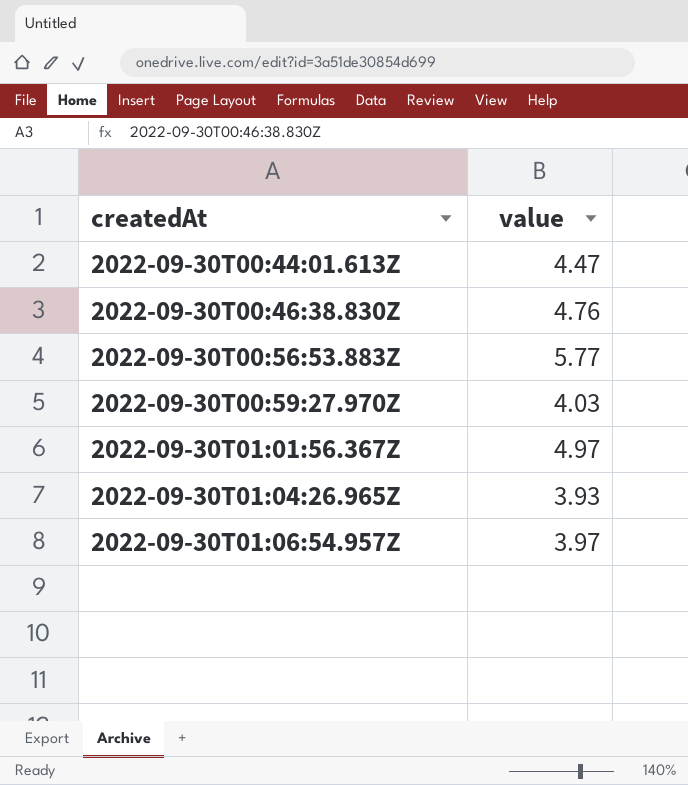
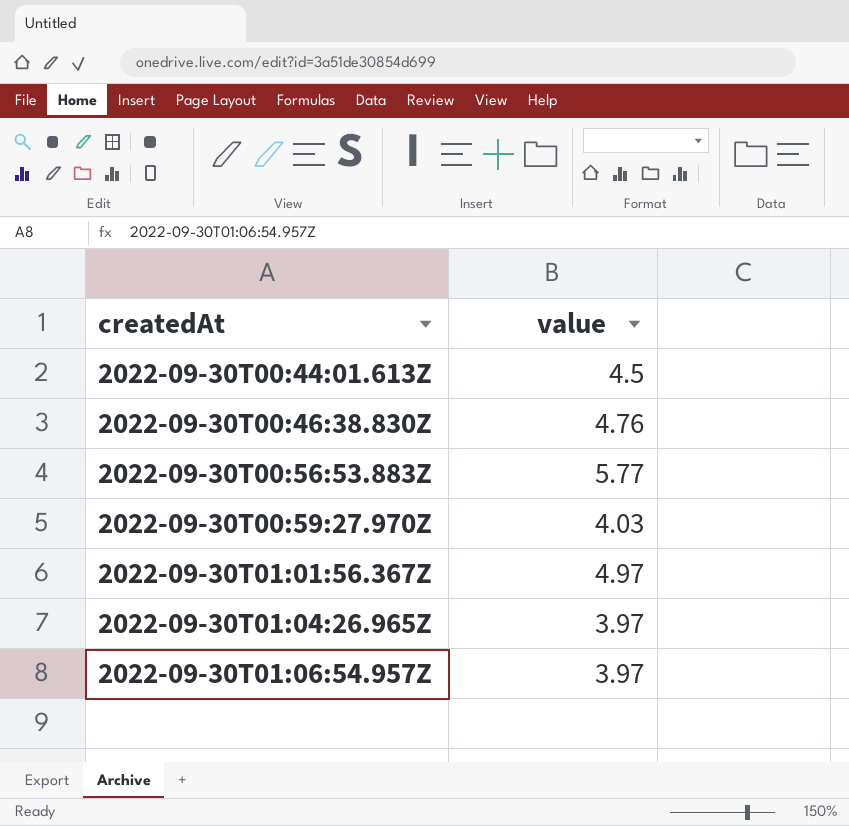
2022-09-30T00:44:01.613Z | value: 4.47 -> 4.5
2022-09-30T01:04:26.965Z | value: 3.93 -> 3.97

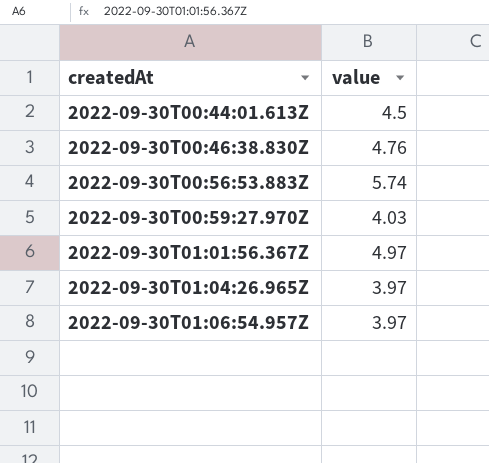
2022-09-30T00:56:53.883Z | value: 5.77 -> 5.74

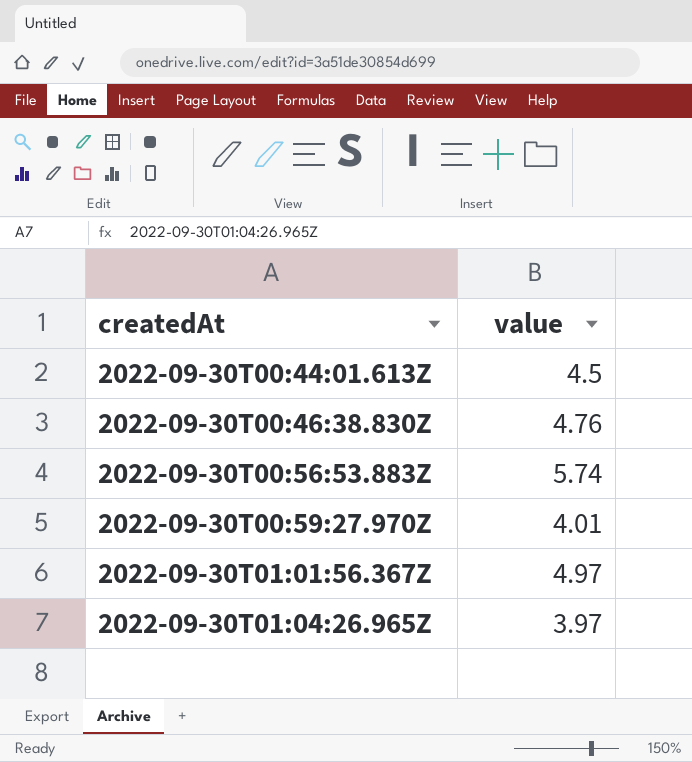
row 2022-09-30T01:06:54.957Z: 3.97 -> none
2022-09-30T00:59:27.970Z | value: 4.03 -> 4.01

